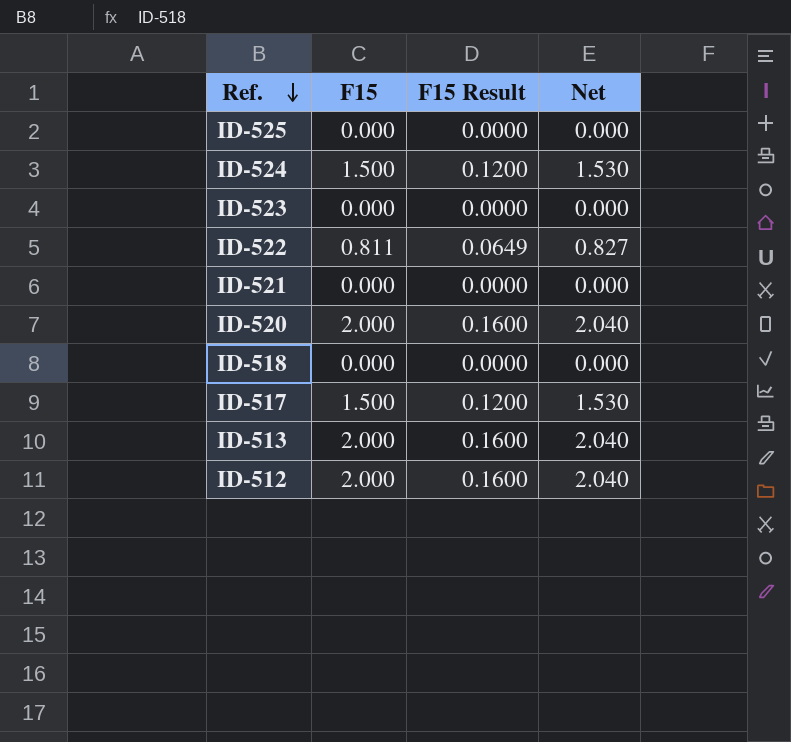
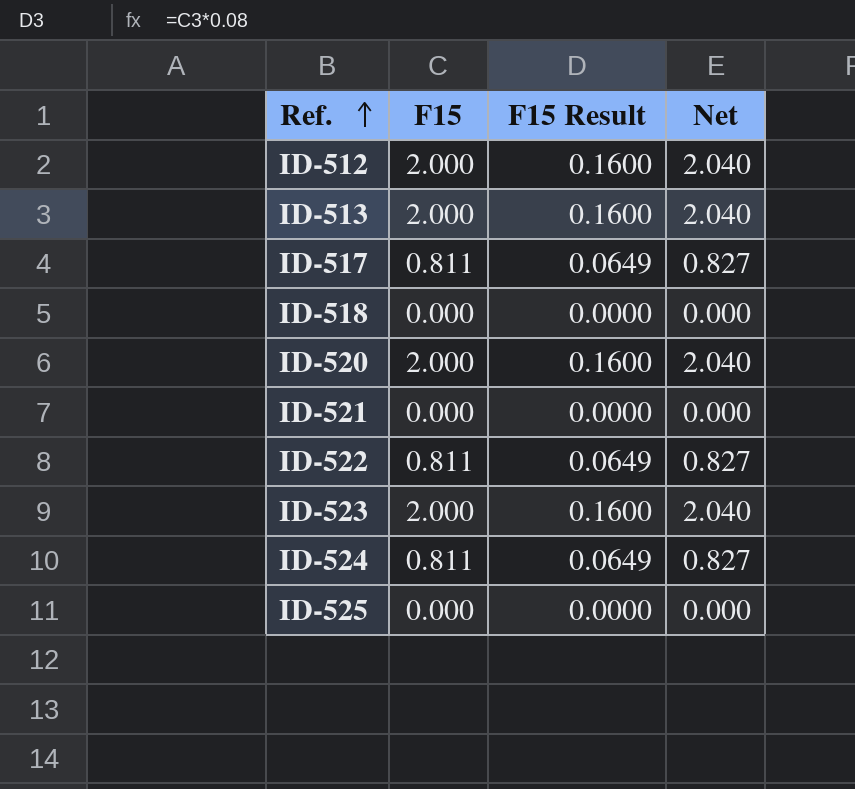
row order: Ref. descending -> Ref. ascending
ID-517 | F15: 1.500 -> 0.811
ID-517 | F15 Result: 0.1200 -> 0.0649
ID-517 | Net: 1.530 -> 0.827
ID-523 | F15: 0.000 -> 2.000
ID-523 | F15 Result: 0.0000 -> 0.1600
ID-523 | Net: 0.000 -> 2.040
ID-524 | F15: 1.500 -> 0.811
ID-524 | F15 Result: 0.1200 -> 0.0649
ID-524 | Net: 1.530 -> 0.827

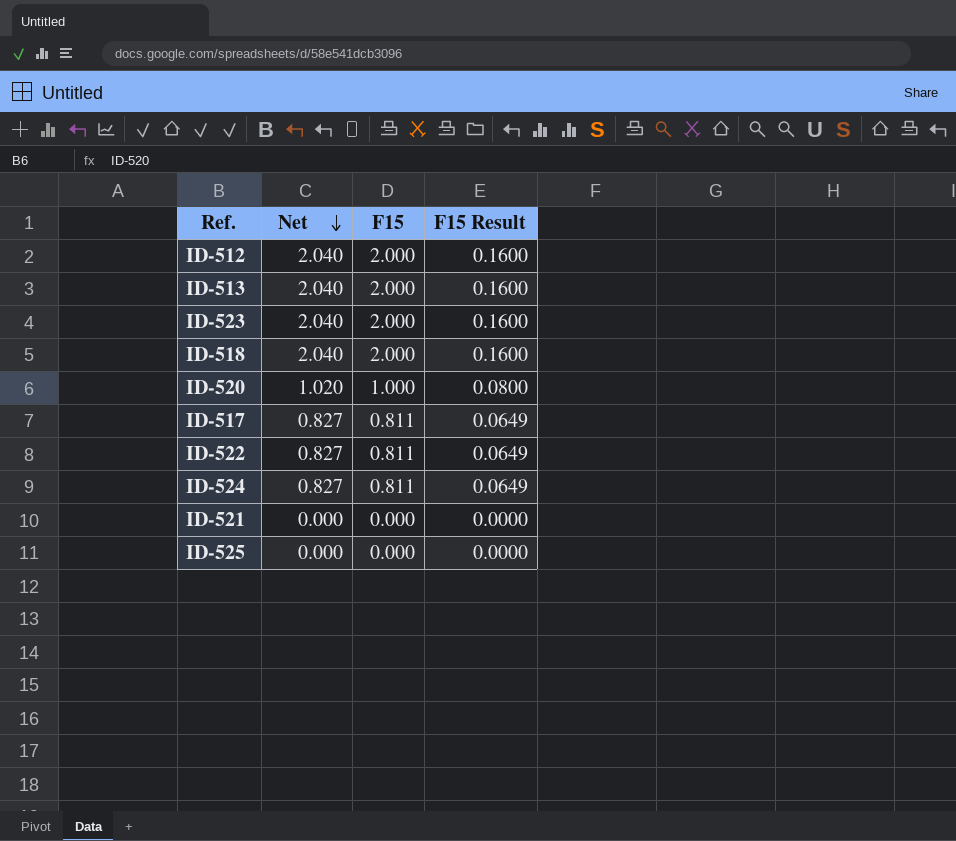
row order: Ref. ascending -> Net descending
column Net | position: 4 -> 2
ID-518 | Net: 0.000 -> 2.040
ID-518 | F15: 0.000 -> 2.000
ID-518 | F15 Result: 0.0000 -> 0.1600
ID-520 | Net: 2.040 -> 1.020
ID-520 | F15: 2.000 -> 1.000
ID-520 | F15 Result: 0.1600 -> 0.0800

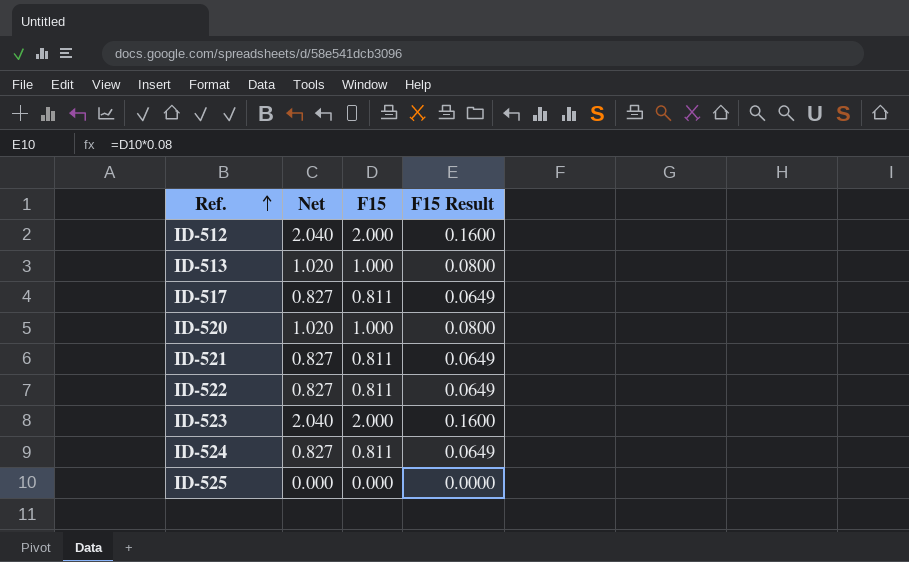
row order: Net descending -> Ref. ascending
row ID-518: 2.040 | 2.000 | 0.1600 -> none
ID-513 | Net: 2.040 -> 1.020
ID-513 | F15: 2.000 -> 1.000
ID-513 | F15 Result: 0.1600 -> 0.0800
ID-521 | Net: 0.000 -> 0.827
ID-521 | F15: 0.000 -> 0.811
ID-521 | F15 Result: 0.0000 -> 0.0649

